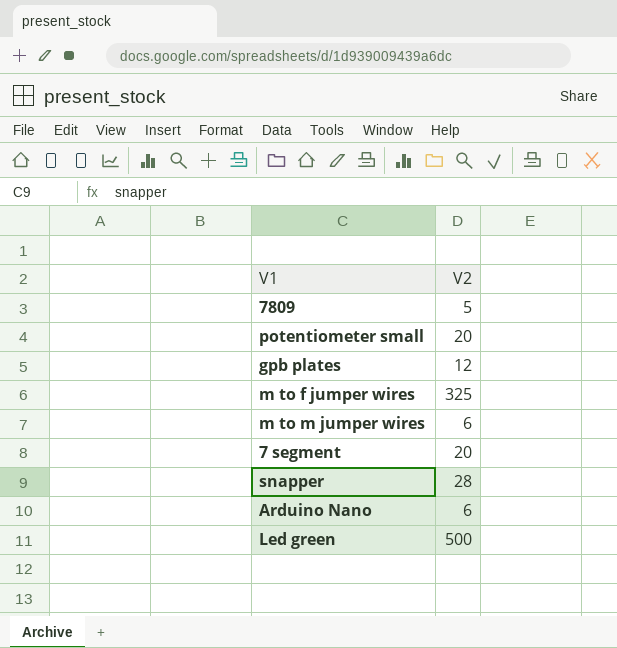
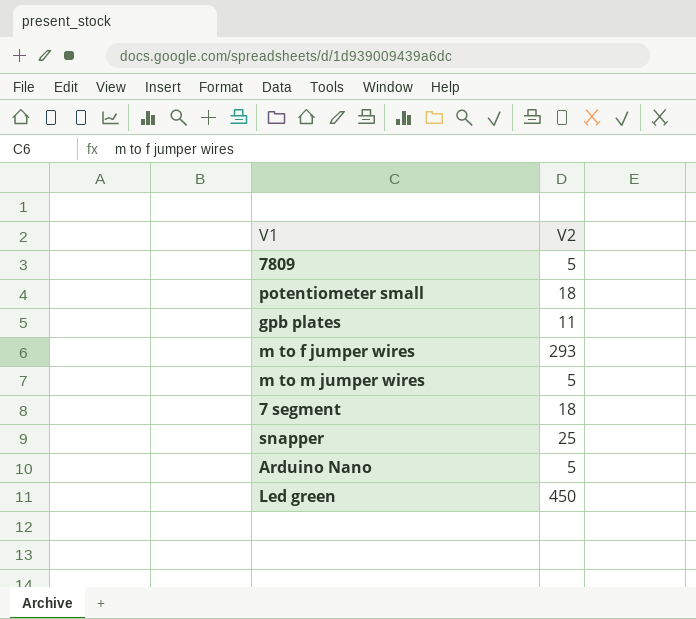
potentiometer small | V2: 20 -> 18
gpb plates | V2: 12 -> 11
m to f jumper wires | V2: 325 -> 293
m to m jumper wires | V2: 6 -> 5
7 segment | V2: 20 -> 18
snapper | V2: 28 -> 25
Arduino Nano | V2: 6 -> 5
Led green | V2: 500 -> 450

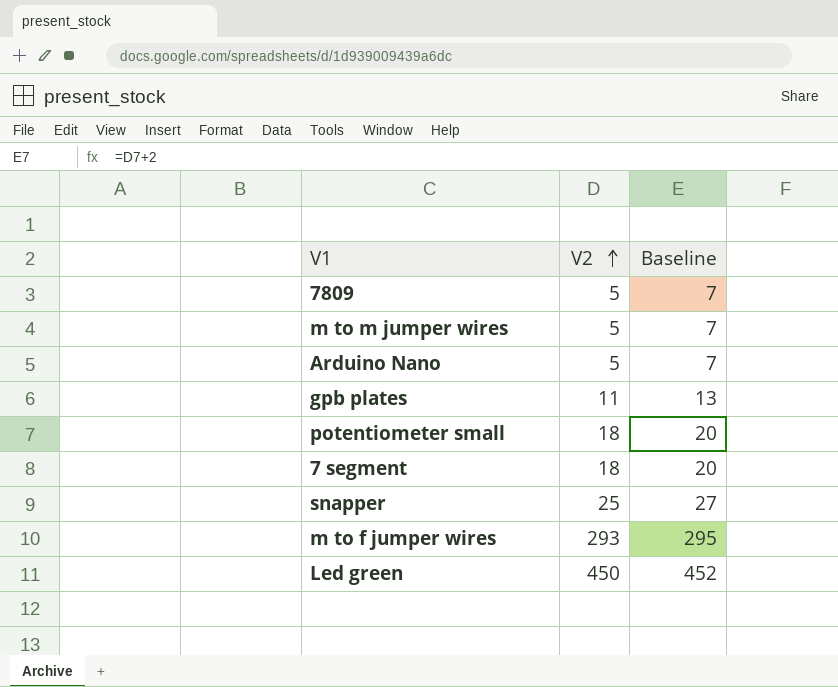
row order: none -> V2 ascending
column Baseline | formula: none -> [V2] + 2

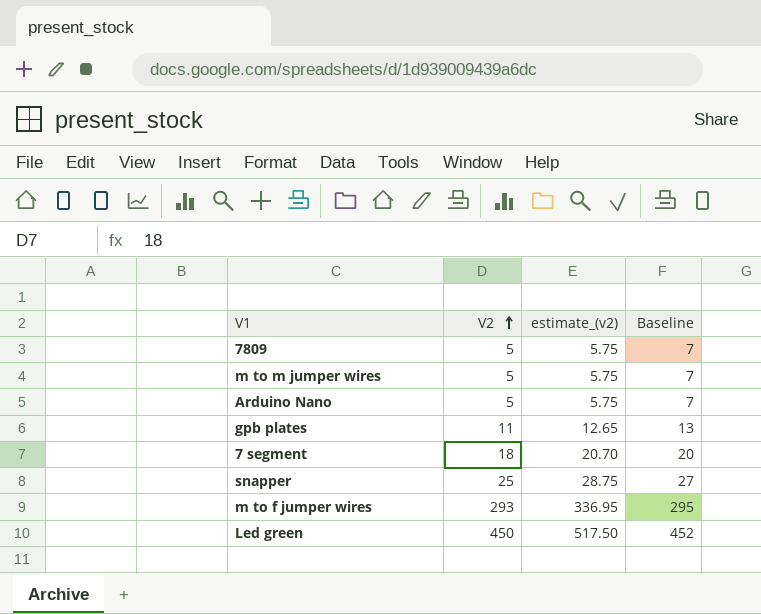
column estimate_(v2) | formula: none -> [V2] * 1.15
row potentiometer small: 18 | 20 -> none

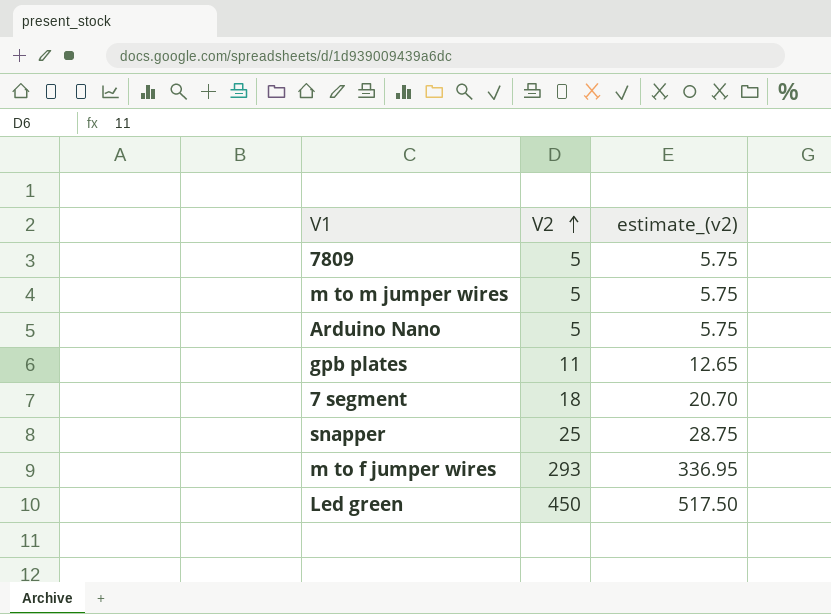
column Baseline | formula: [V2] + 2 -> none

